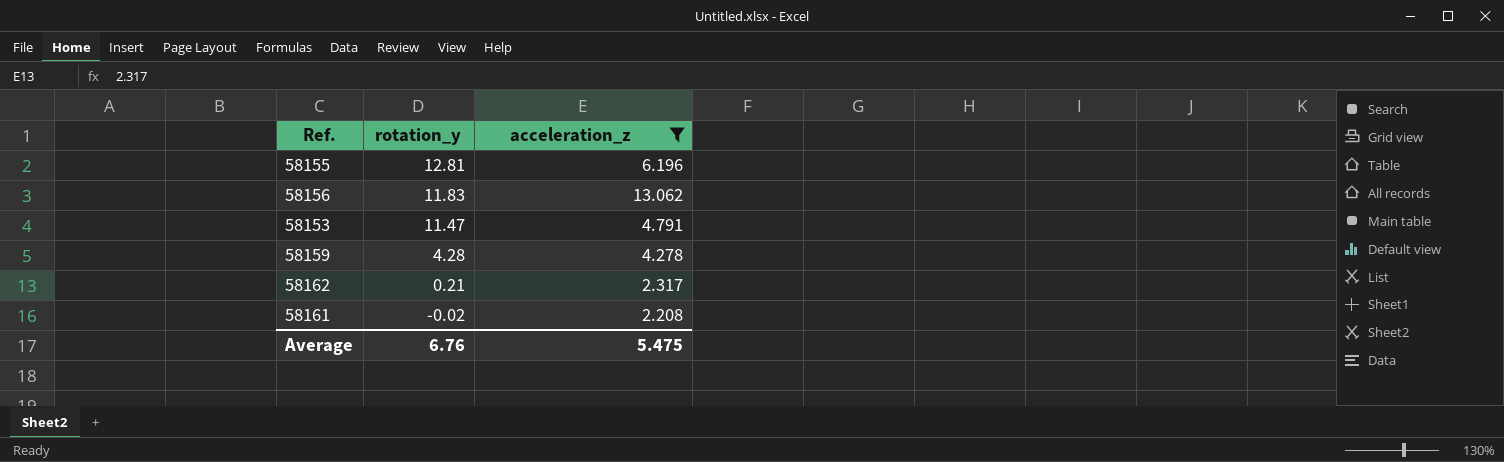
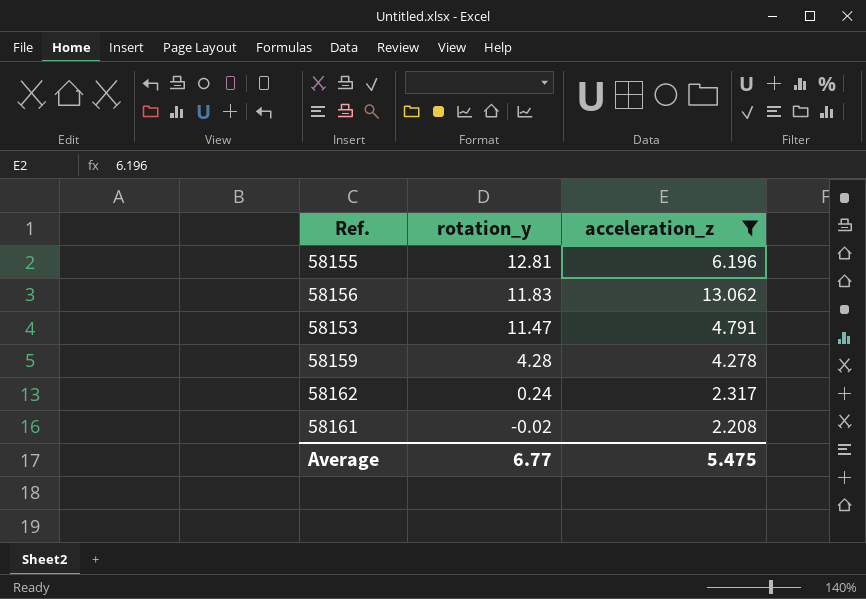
58162 | rotation_y: 0.21 -> 0.24
Average | rotation_y: 6.76 -> 6.77

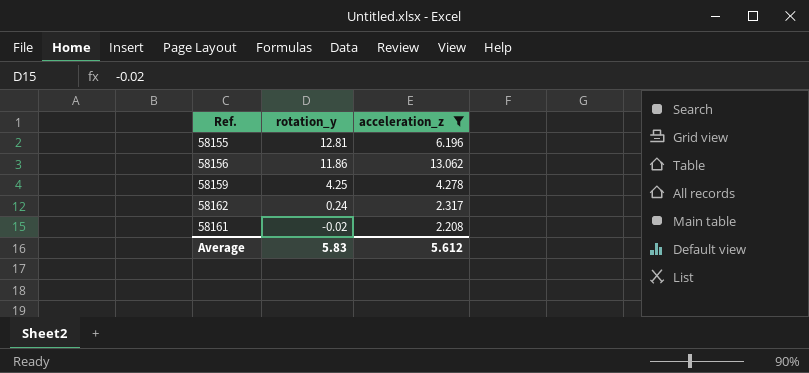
row 58153: 11.47 | 4.791 -> none
58156 | rotation_y: 11.83 -> 11.86
58159 | rotation_y: 4.28 -> 4.25
Average | rotation_y: 6.77 -> 5.83
Average | acceleration_z: 5.475 -> 5.612

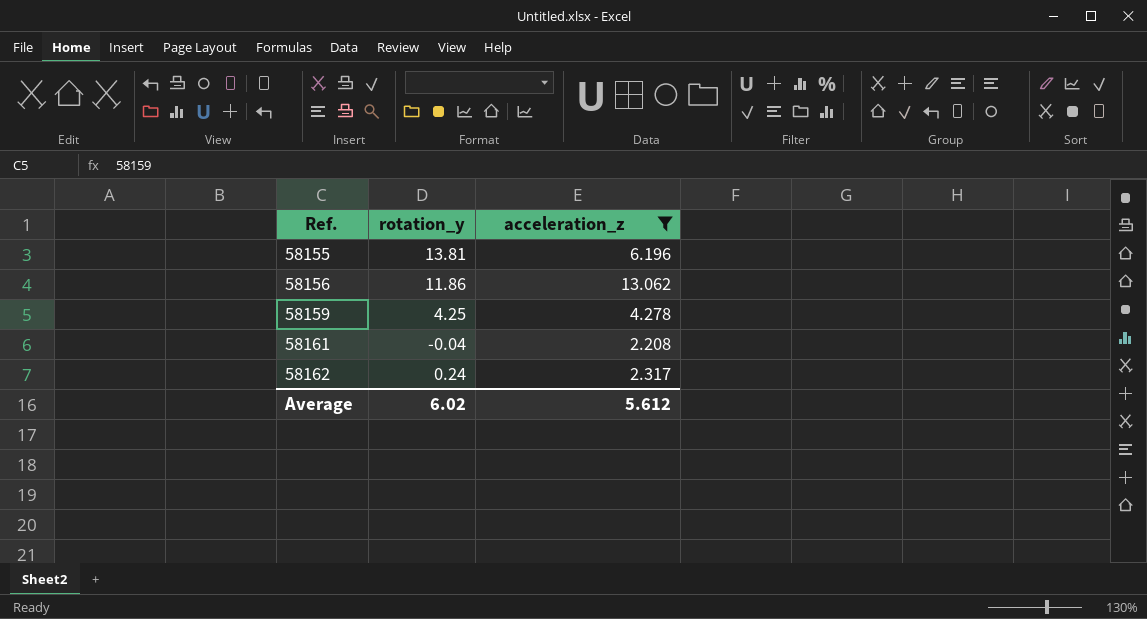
row order: rotation_y descending -> Ref. ascending
58155 | rotation_y: 12.81 -> 13.81
58161 | rotation_y: -0.02 -> -0.04
Average | rotation_y: 5.83 -> 6.02

